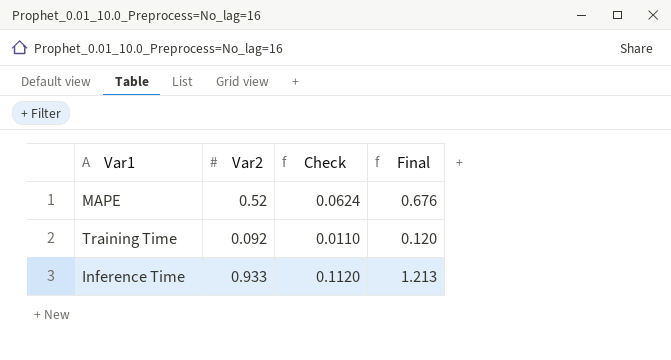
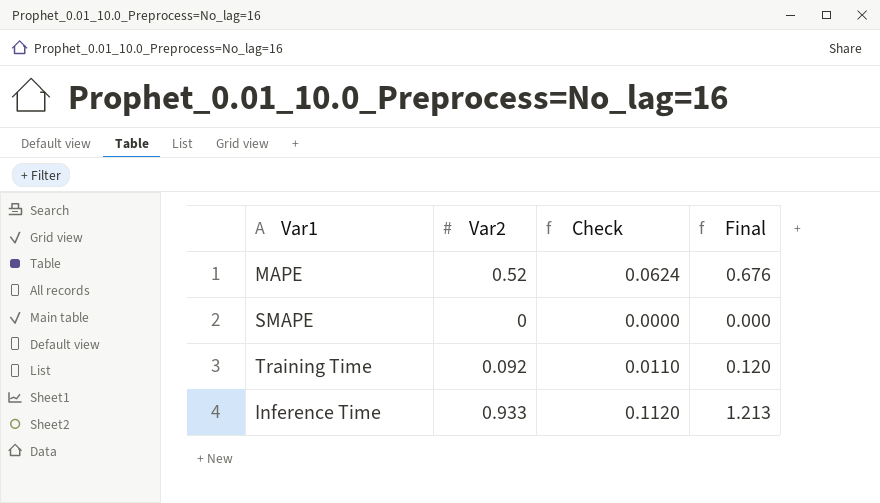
row SMAPE: none -> 0 | 0.0000 | 0.000

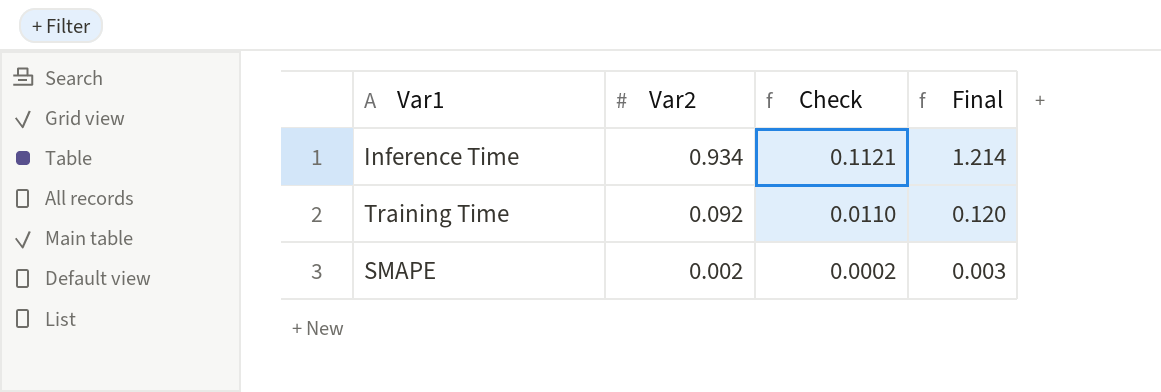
row order: none -> Var2 descending
row MAPE: 0.52 | 0.0624 | 0.676 -> none
Inference Time | Var2: 0.933 -> 0.934
Inference Time | Check: 0.1120 -> 0.1121
Inference Time | Final: 1.213 -> 1.214
SMAPE | Var2: 0 -> 0.002
SMAPE | Check: 0.0000 -> 0.0002
SMAPE | Final: 0.000 -> 0.003

